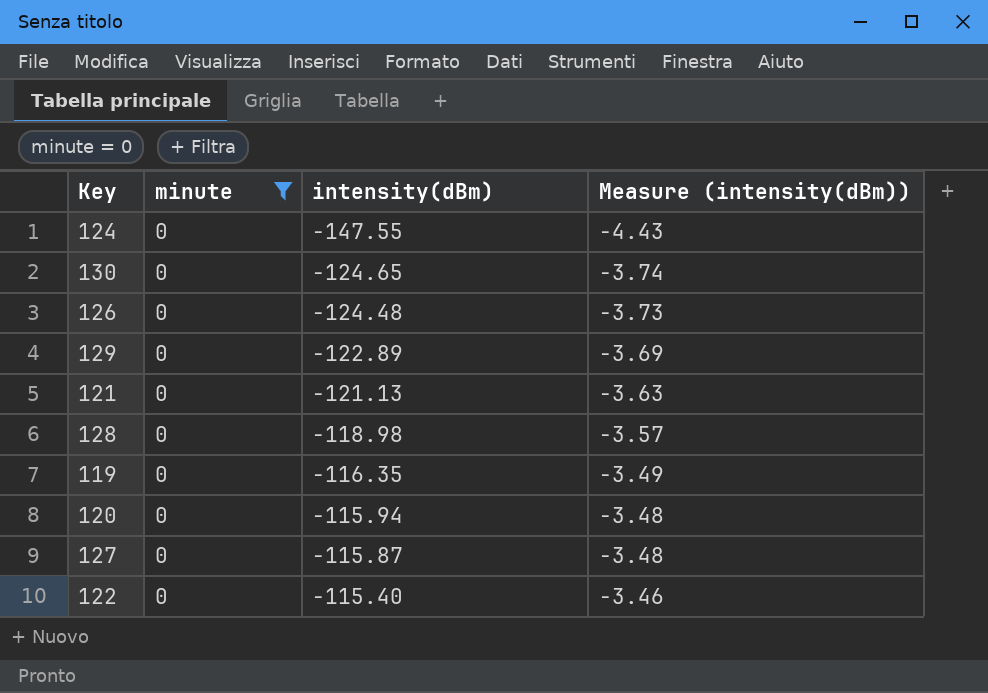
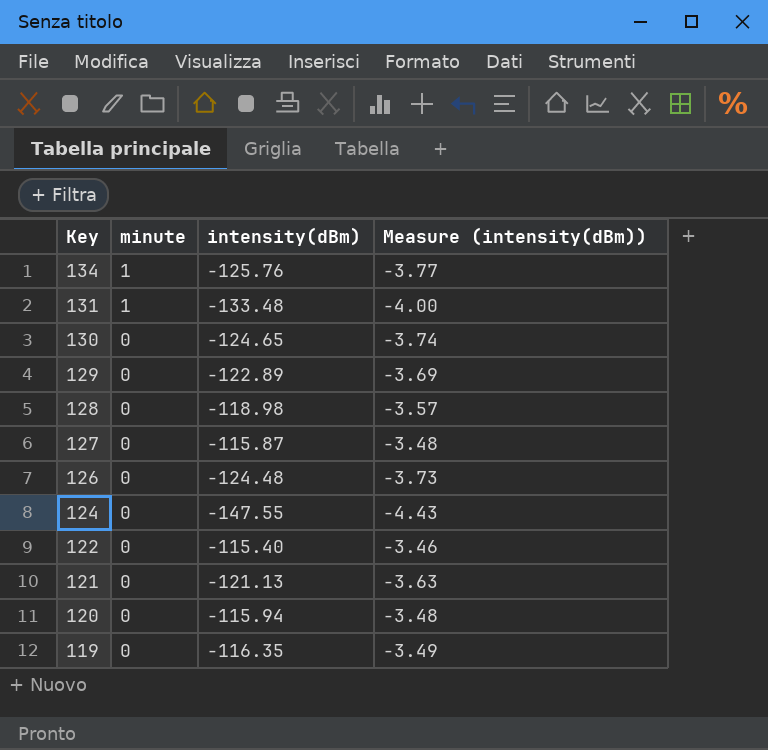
filter: minute = 0 -> none
row order: intensity(dBm) ascending -> Key descending

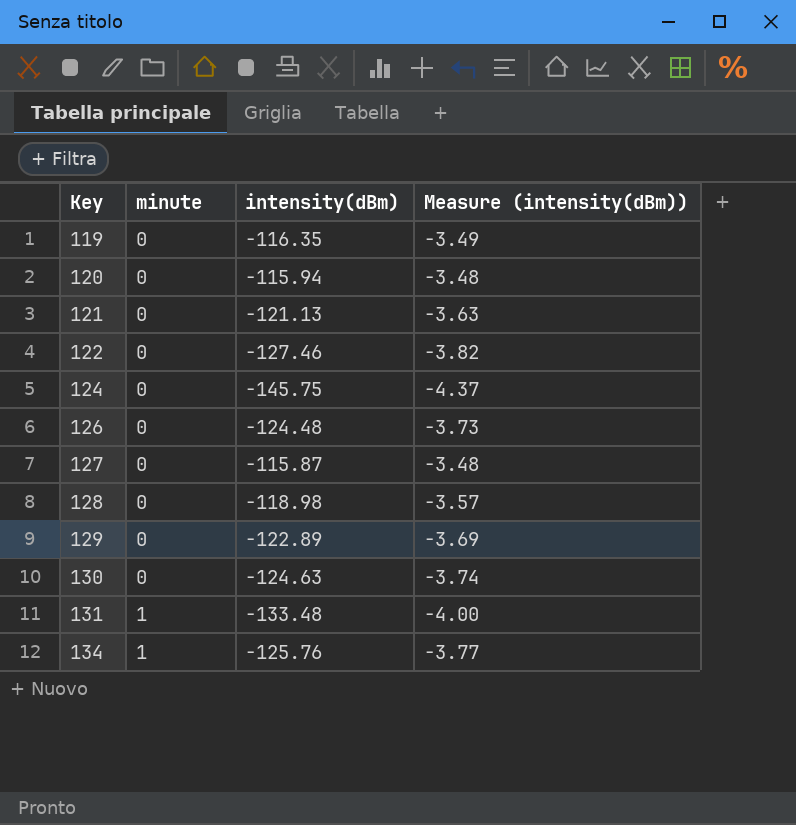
row order: Key descending -> Key ascending
122 | intensity(dBm): -115.40 -> -127.46
122 | Measure (intensity(dBm)): -3.46 -> -3.82
124 | intensity(dBm): -147.55 -> -145.75
124 | Measure (intensity(dBm)): -4.43 -> -4.37
130 | intensity(dBm): -124.65 -> -124.63

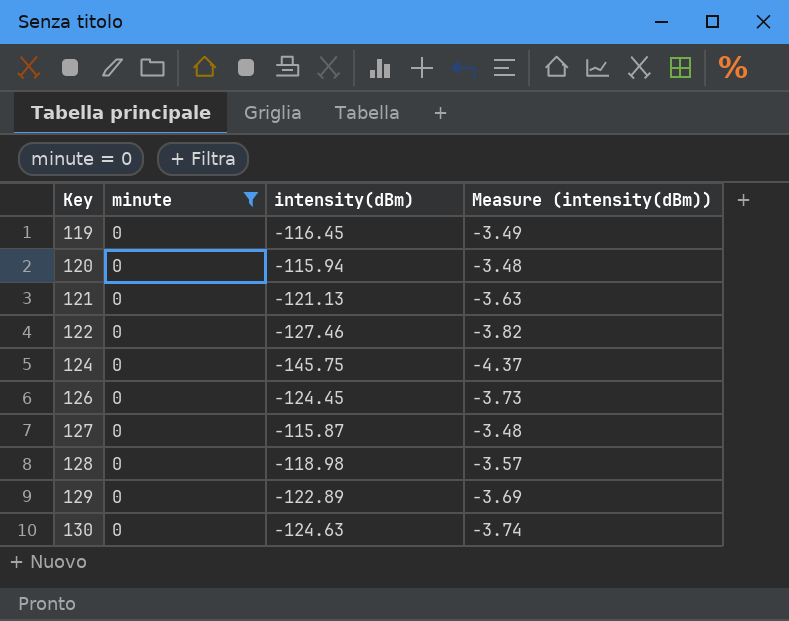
filter: none -> minute = 0
119 | intensity(dBm): -116.35 -> -116.45
126 | intensity(dBm): -124.48 -> -124.45

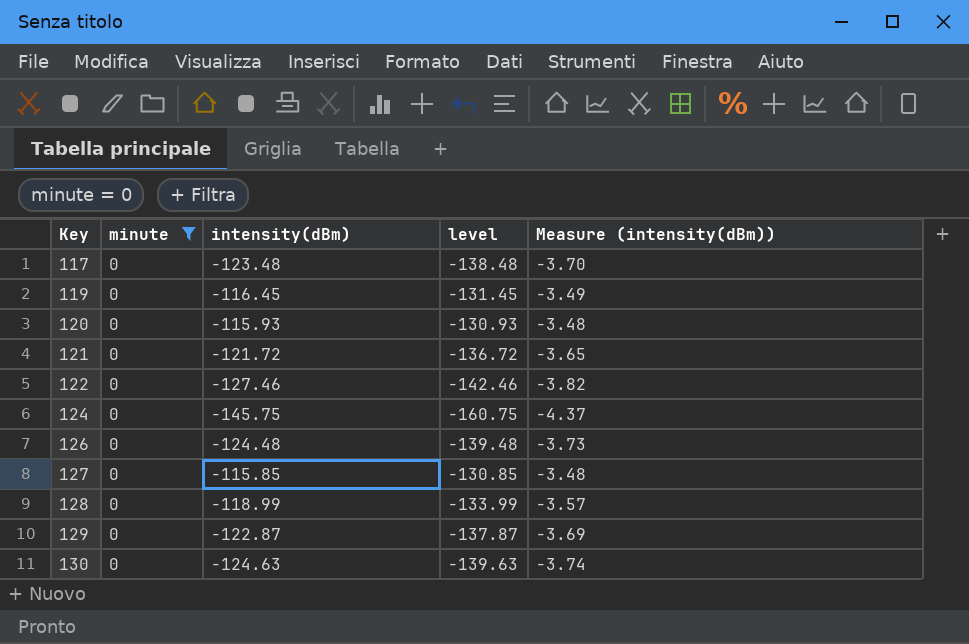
column level | formula: none -> [intensity(dBm)] - 15
row 117: none -> 0 | -123.48 | -138.48 | -3.70
120 | intensity(dBm): -115.94 -> -115.93
121 | intensity(dBm): -121.13 -> -121.72
121 | Measure (intensity(dBm)): -3.63 -> -3.65
126 | intensity(dBm): -124.45 -> -124.48
127 | intensity(dBm): -115.87 -> -115.85
128 | intensity(dBm): -118.98 -> -118.99
129 | intensity(dBm): -122.89 -> -122.87

